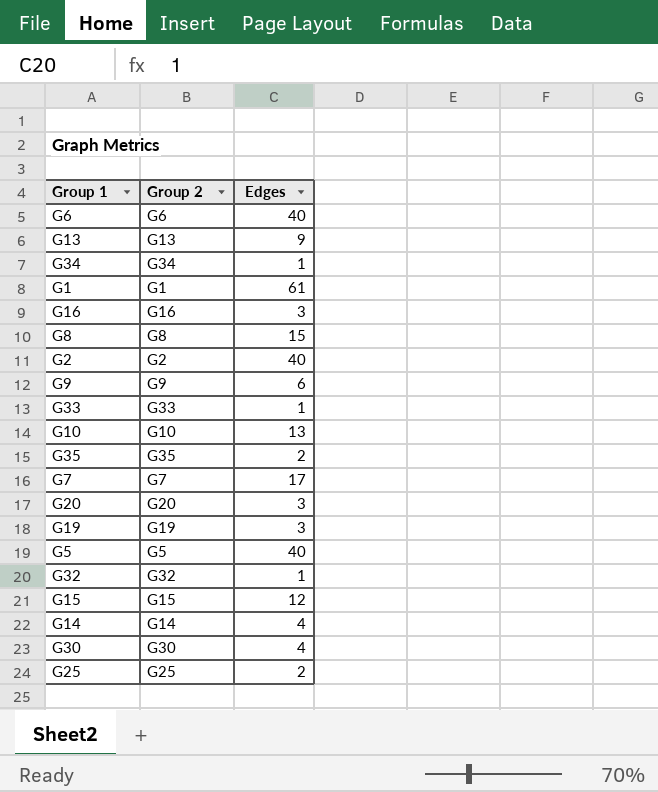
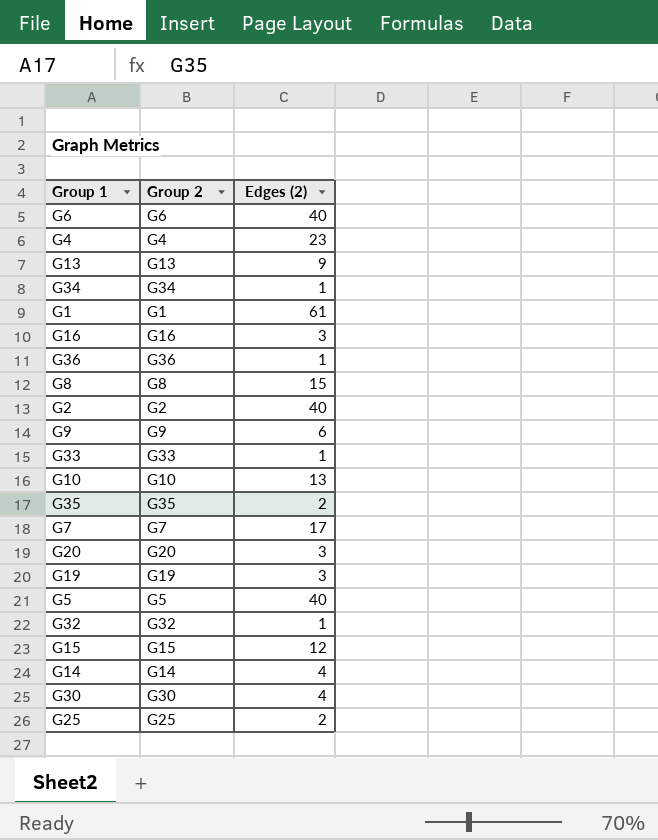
column name: Edges -> Edges (2)
row G4: none -> G4 | 23
row G36: none -> G36 | 1

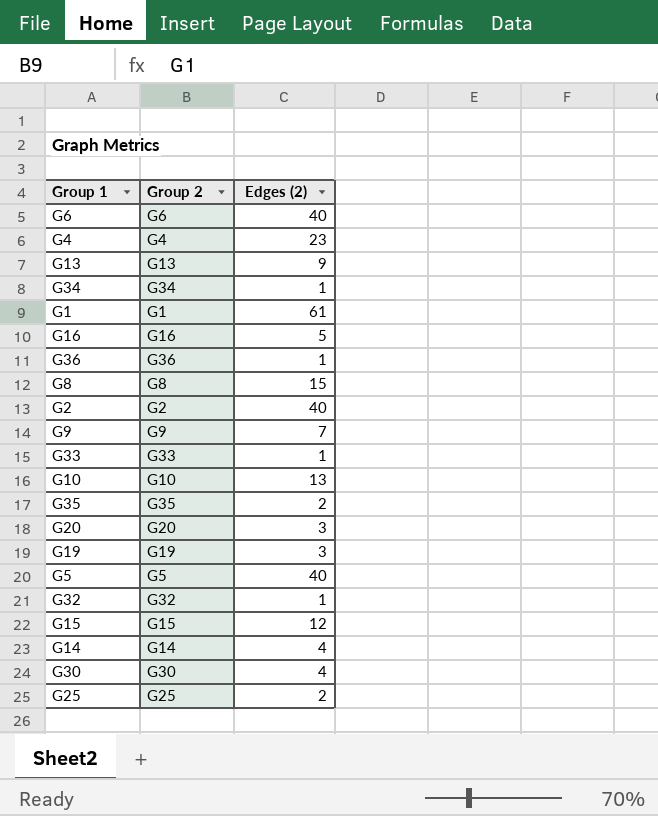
row G7: G7 | 17 -> none
G16 | Edges (2): 3 -> 5
G9 | Edges (2): 6 -> 7

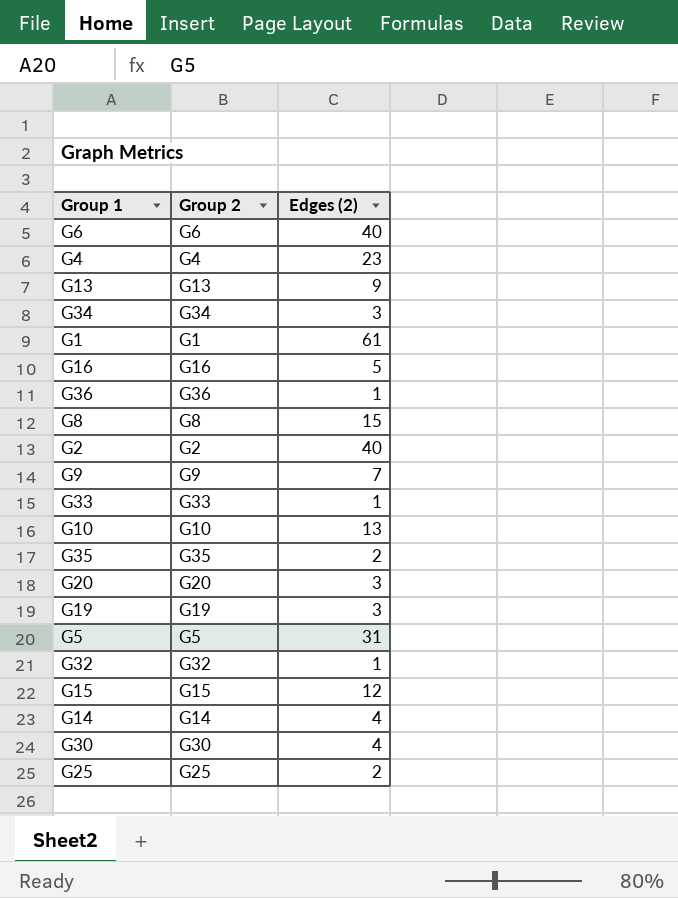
G34 | Edges (2): 1 -> 3
G5 | Edges (2): 40 -> 31

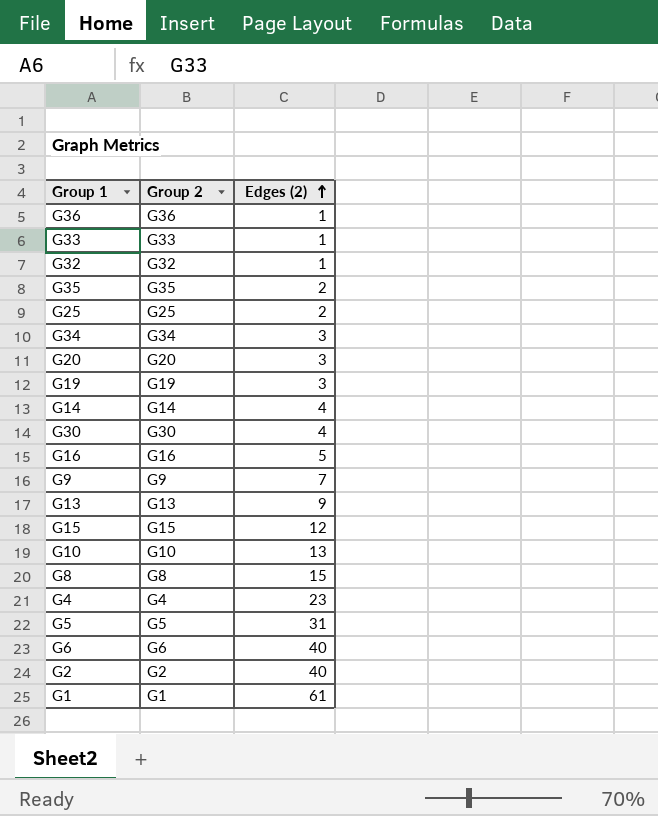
row order: none -> Edges (2) ascending

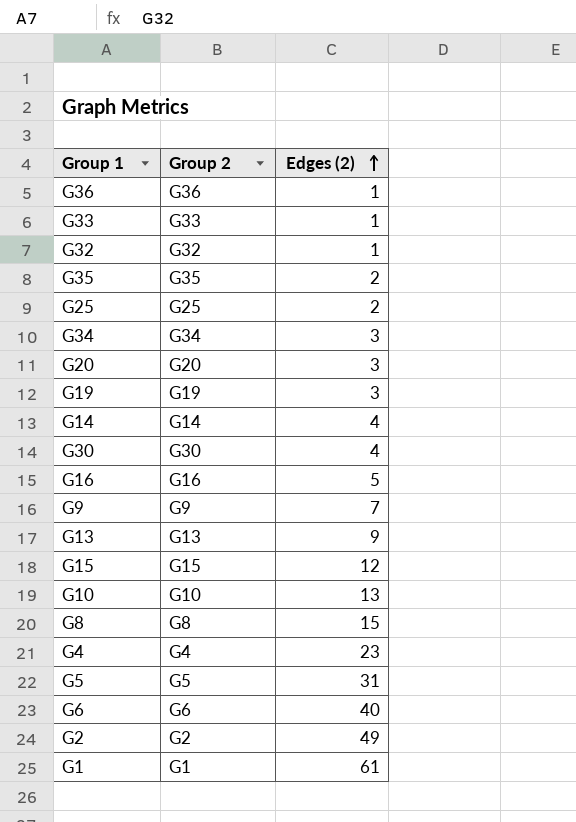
G2 | Edges (2): 40 -> 49

